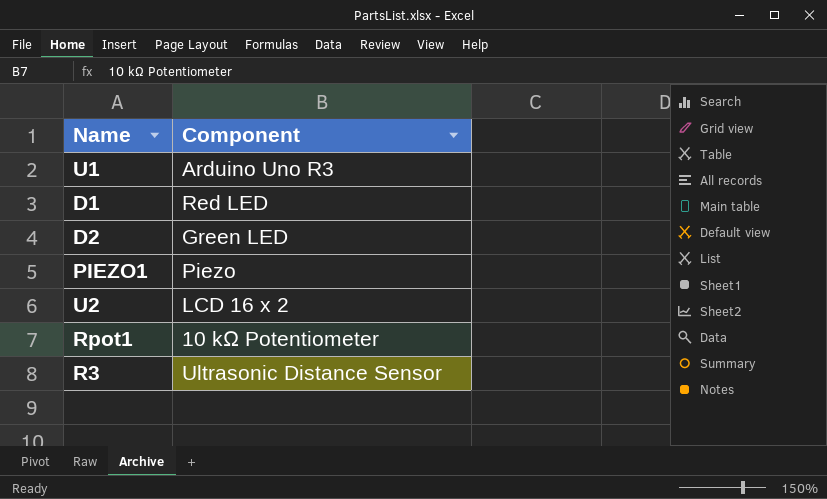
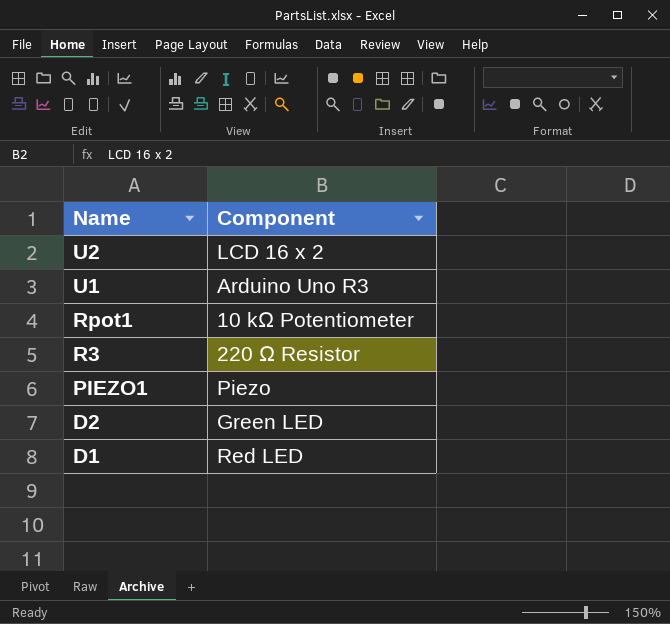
row order: none -> Name descending
R3 | Component: Ultrasonic Distance Sensor -> 220 Ω Resistor

